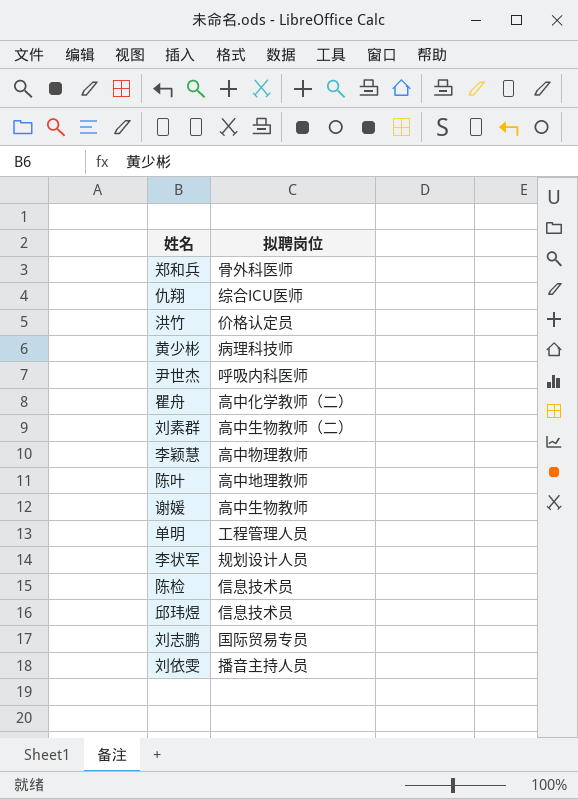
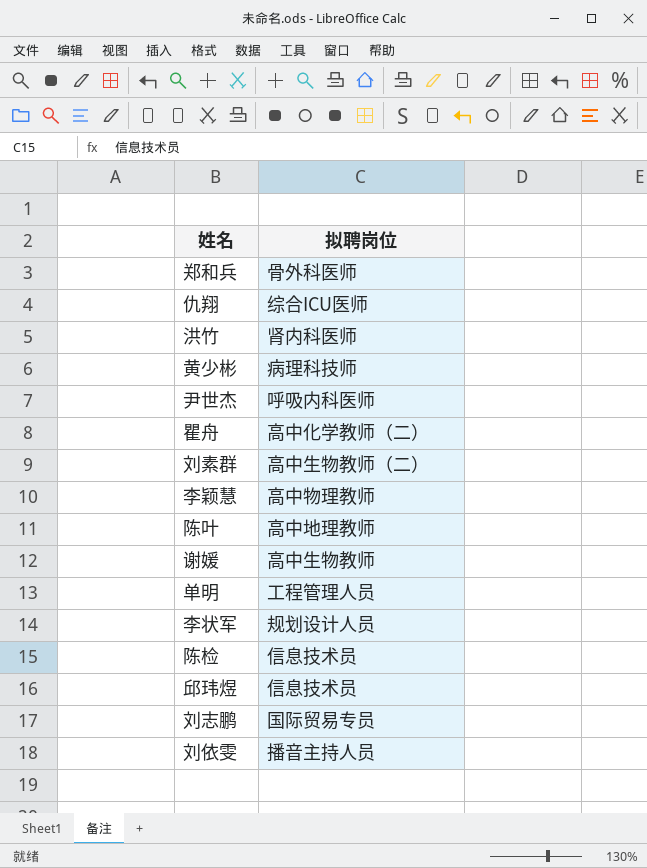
洪竹 | 拟聘岗位: 价格认定员 -> 肾内科医师

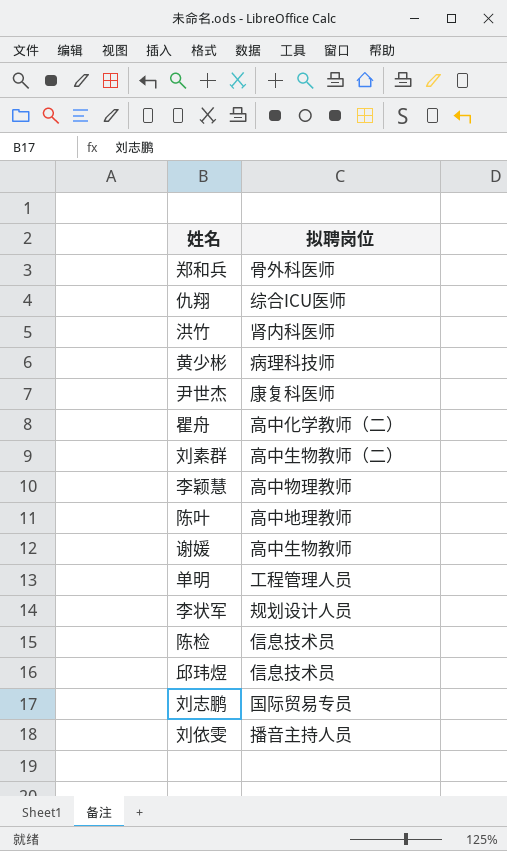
尹世杰 | 拟聘岗位: 呼吸内科医师 -> 康复科医师

